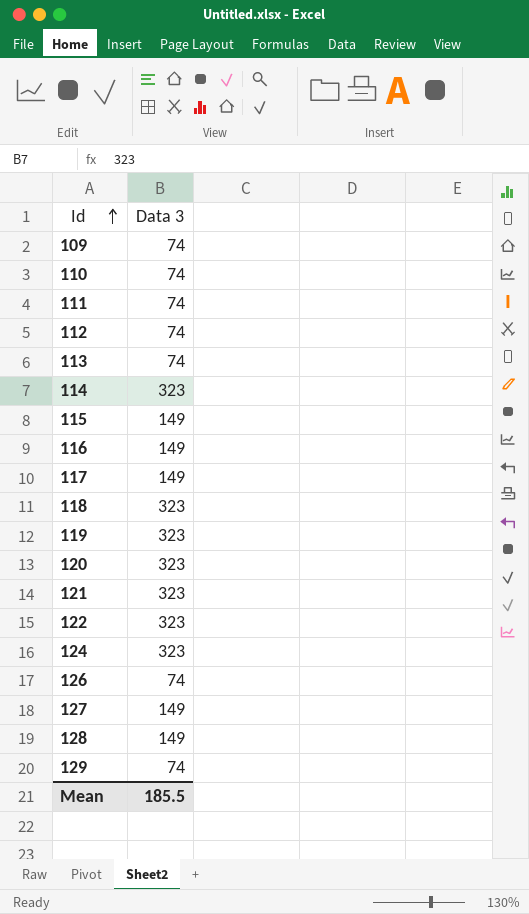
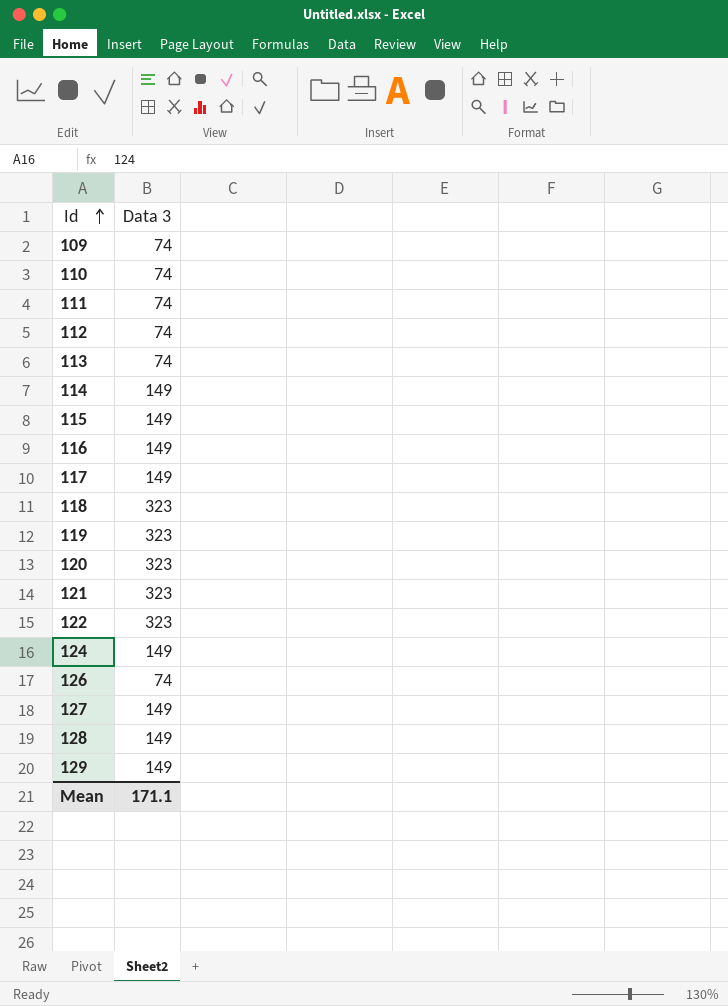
114 | Data 3: 323 -> 149
124 | Data 3: 323 -> 149
129 | Data 3: 74 -> 149
Mean | Data 3: 185.5 -> 171.1

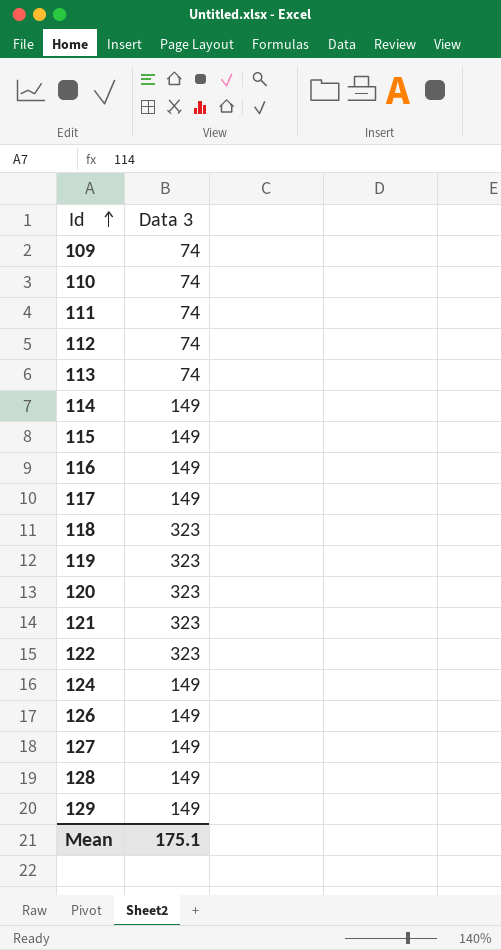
126 | Data 3: 74 -> 149
Mean | Data 3: 171.1 -> 175.1

